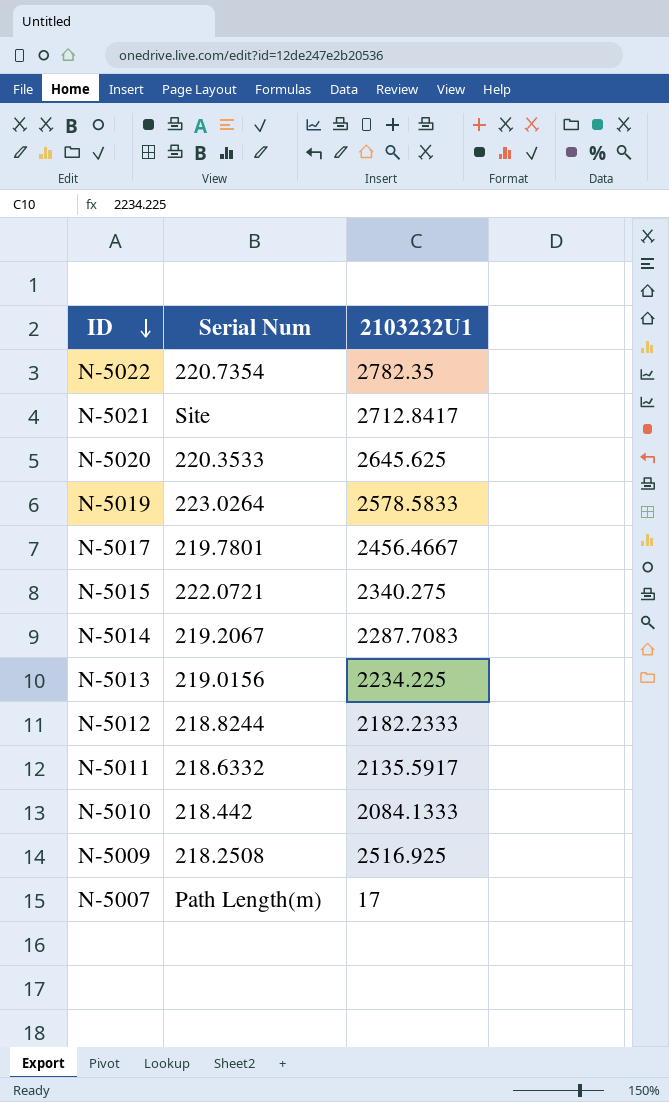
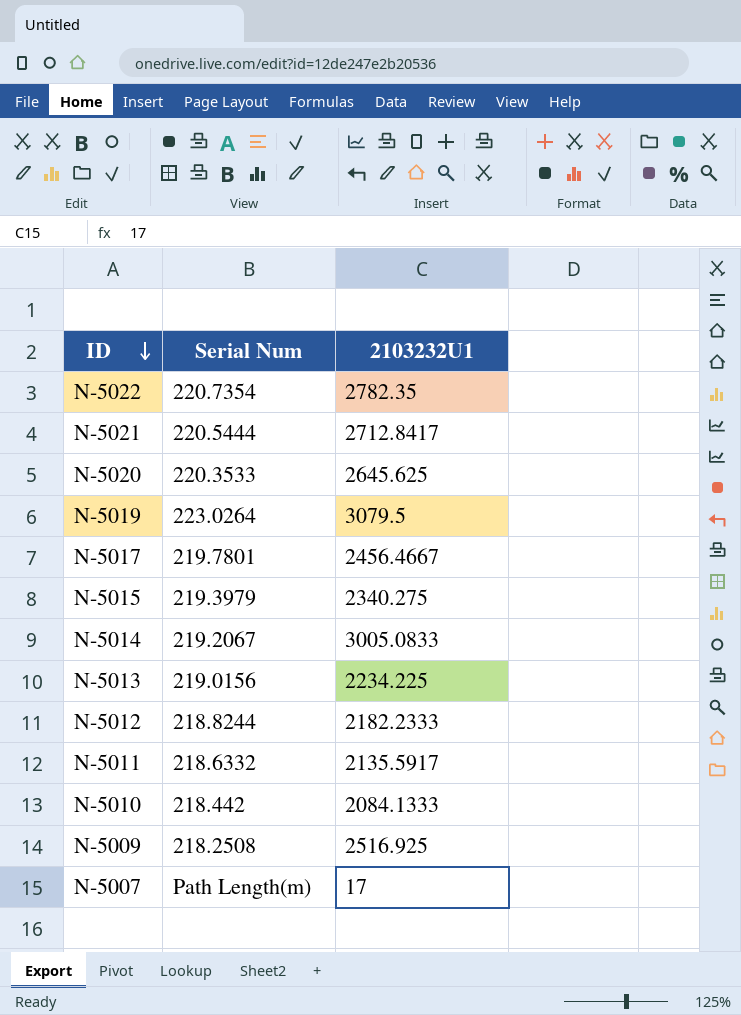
N-5021 | Serial Num: Site -> 220.5444
N-5019 | 2103232U1: 2578.5833 -> 3079.5
N-5015 | Serial Num: 222.0721 -> 219.3979
N-5014 | 2103232U1: 2287.7083 -> 3005.0833

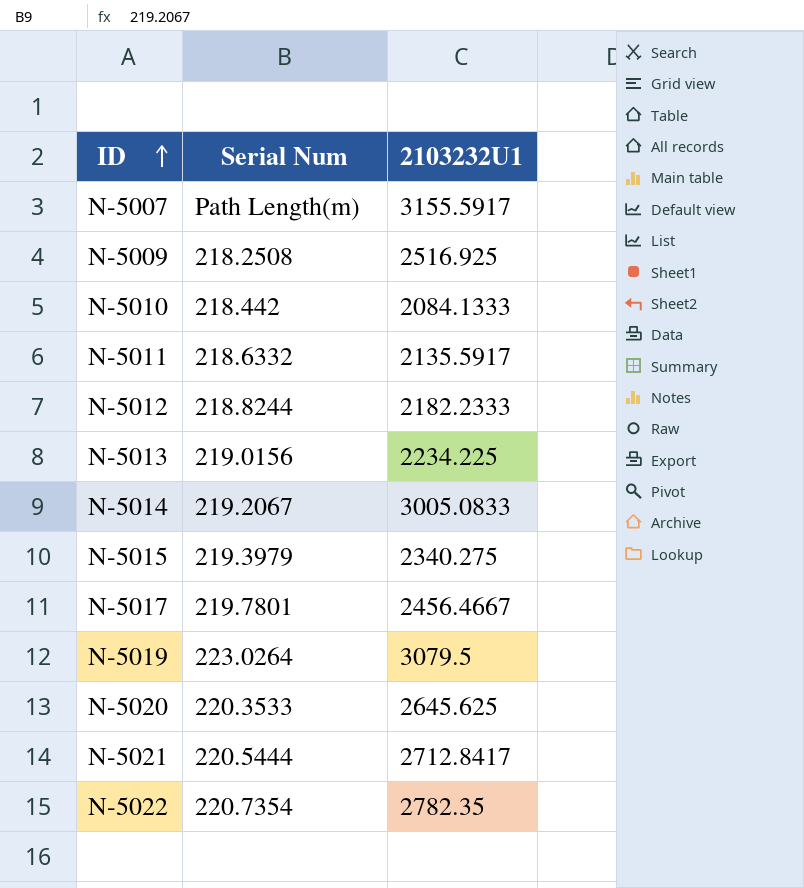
row order: ID descending -> ID ascending
N-5007 | 2103232U1: 17 -> 3155.5917

